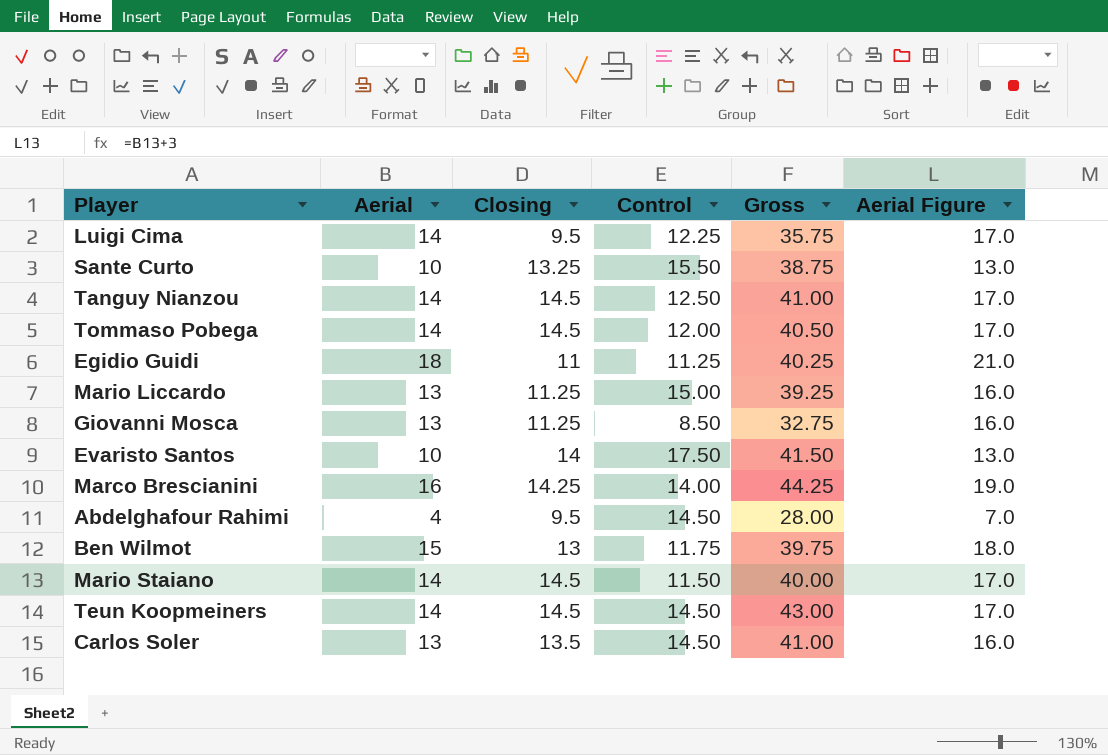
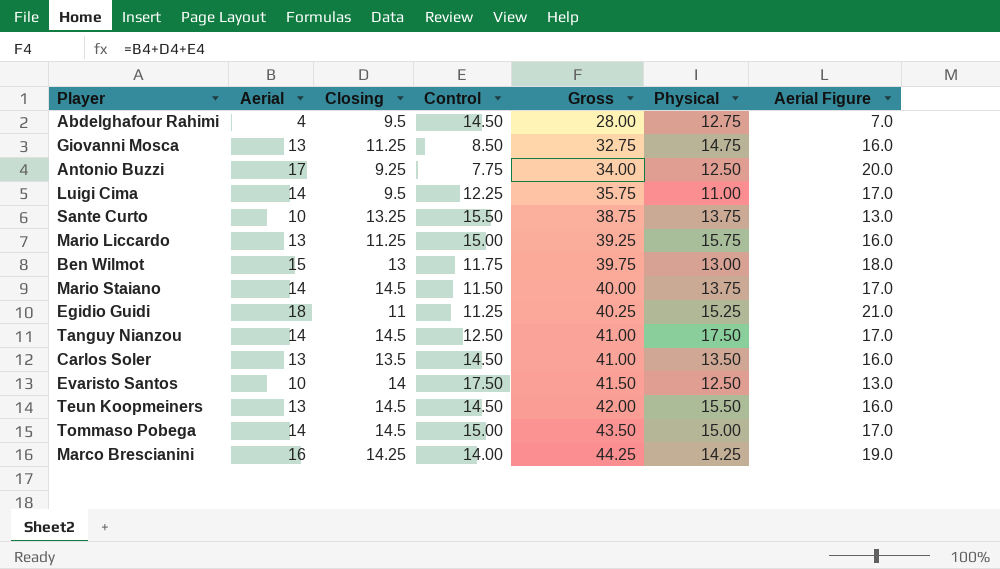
row order: none -> Gross ascending
column Physical | position: none -> 6
row Antonio Buzzi: none -> 17 | 9.25 | 7.75 | 34.00 | 12.50 | 20.0
Teun Koopmeiners | Aerial: 14 -> 13
Teun Koopmeiners | Gross: 43.00 -> 42.00
Teun Koopmeiners | Aerial Figure: 17.0 -> 16.0
Tommaso Pobega | Control: 12.00 -> 15.00
Tommaso Pobega | Gross: 40.50 -> 43.50

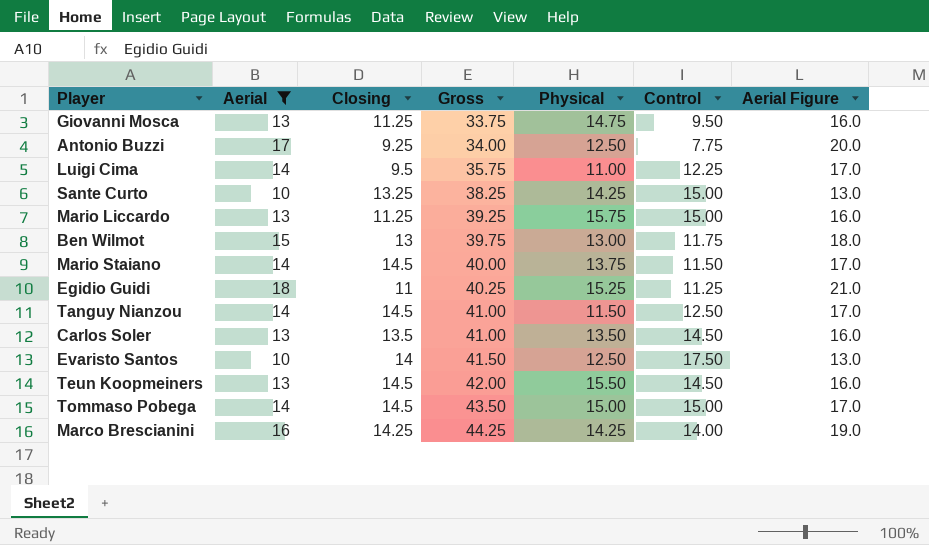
filter: none -> Aerial != 4
column Control | position: 4 -> 6
Giovanni Mosca | Gross: 32.75 -> 33.75
Giovanni Mosca | Control: 8.50 -> 9.50
Sante Curto | Gross: 38.75 -> 38.25
Sante Curto | Physical: 13.75 -> 14.25
Sante Curto | Control: 15.50 -> 15.00
Tanguy Nianzou | Physical: 17.50 -> 11.50

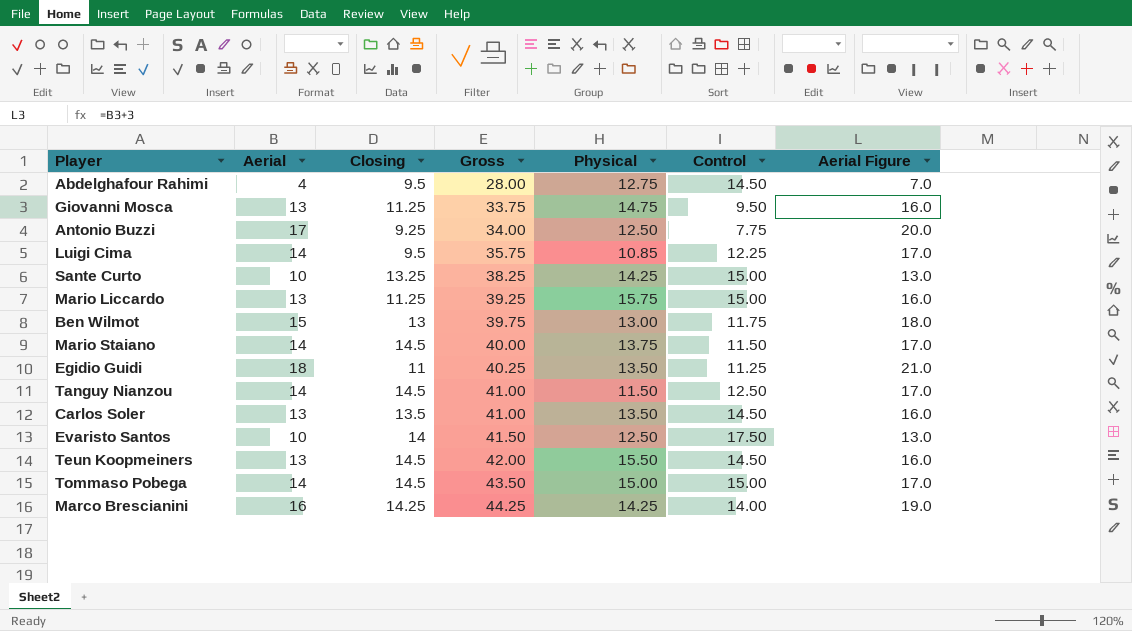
filter: Aerial != 4 -> none
Luigi Cima | Physical: 11.00 -> 10.85
Egidio Guidi | Physical: 15.25 -> 13.50

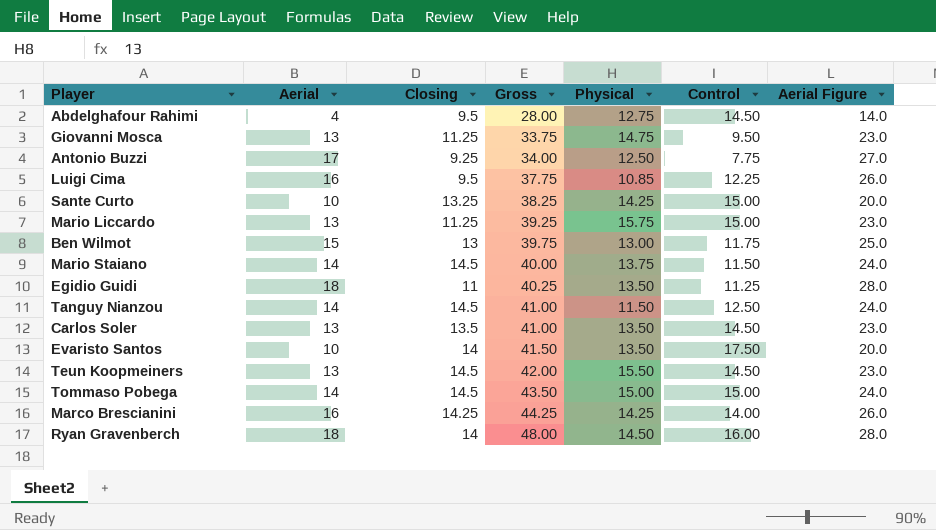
column Aerial Figure | formula: [Aerial] + 3 -> [Aerial] + 10
Luigi Cima | Aerial: 14 -> 16
Luigi Cima | Gross: 35.75 -> 37.75
Evaristo Santos | Physical: 12.50 -> 13.50
row Ryan Gravenberch: none -> 18 | 14 | 48.00 | 14.50 | 16.00 | 28.0

